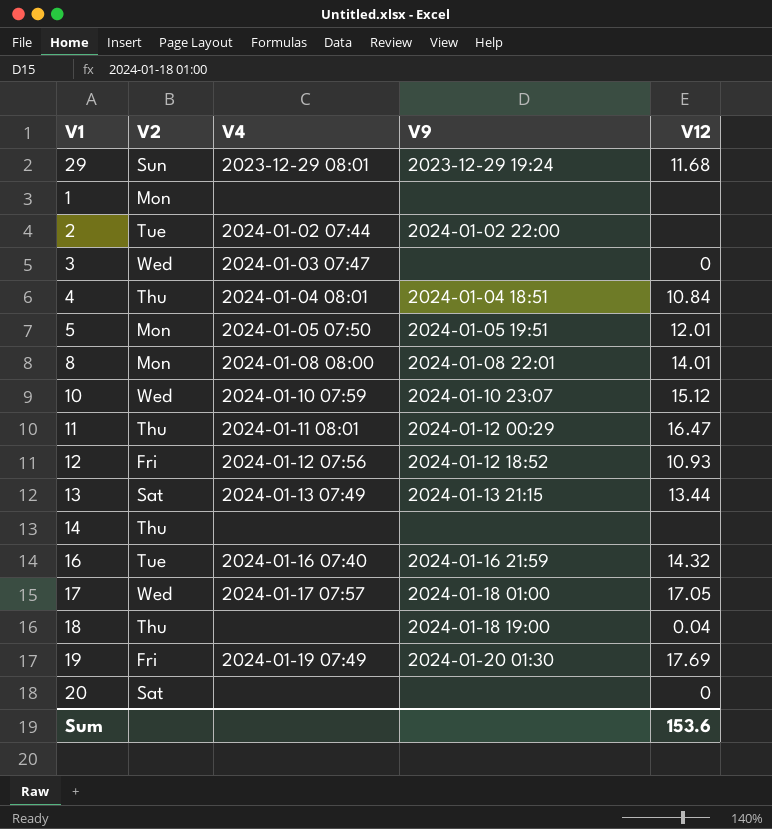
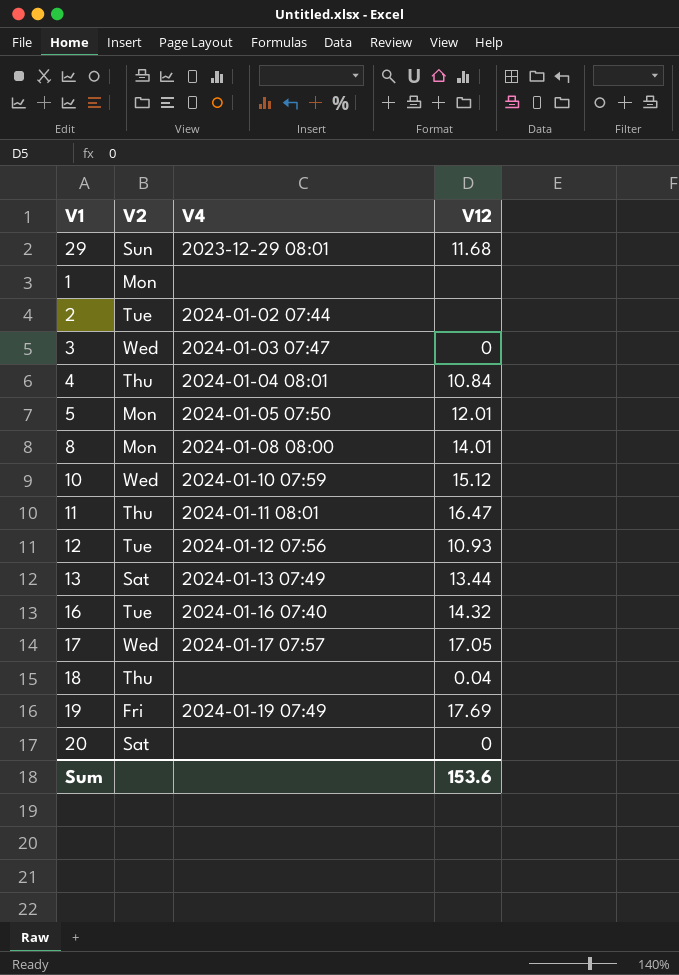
column V9 | position: 4 -> none
row 14: Thu | none | none | none -> none
12 | V2: Fri -> Tue

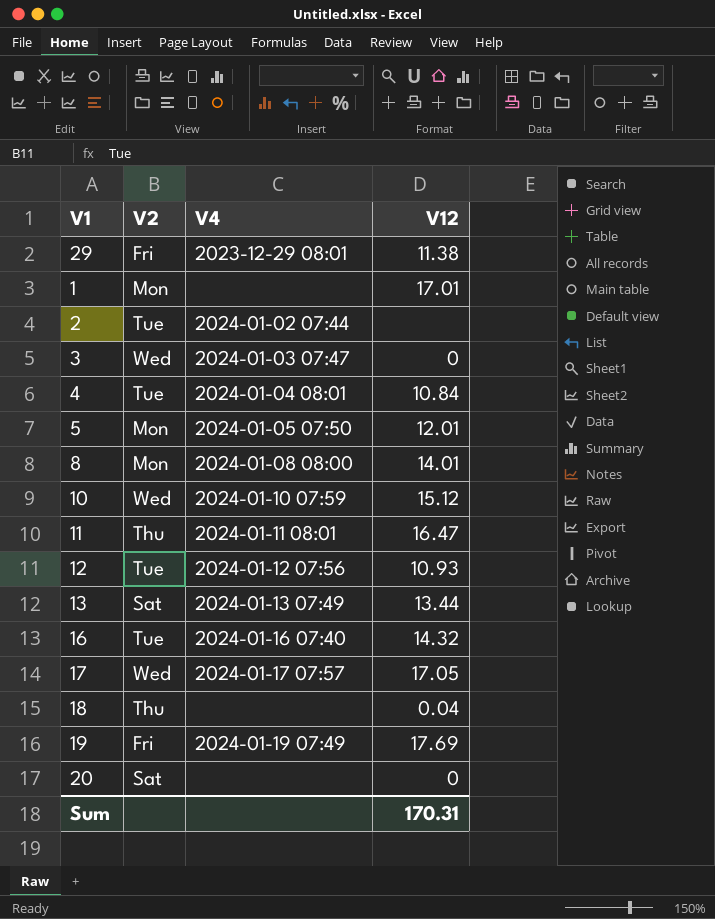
29 | V2: Sun -> Fri
29 | V12: 11.68 -> 11.38
1 | V12: none -> 17.01
4 | V2: Thu -> Tue
Sum | V12: 153.6 -> 170.31

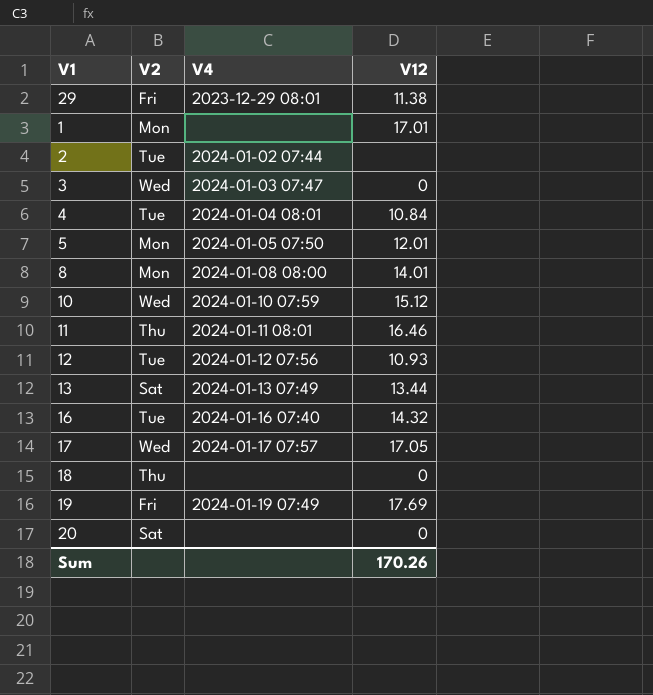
11 | V12: 16.47 -> 16.46
18 | V12: 0.04 -> 0
Sum | V12: 170.31 -> 170.26

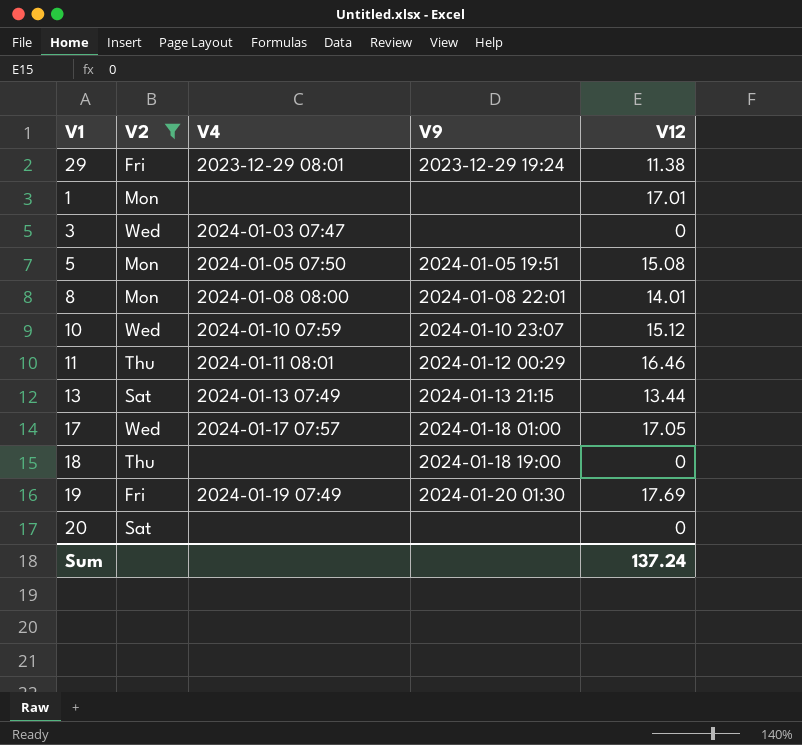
filter: none -> V2 != Tue
column V9 | position: none -> 4
5 | V12: 12.01 -> 15.08
Sum | V12: 170.26 -> 137.24

